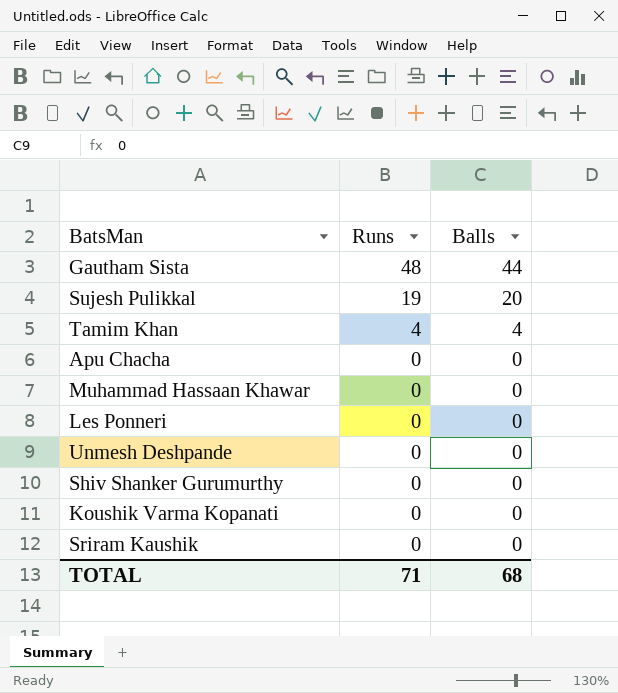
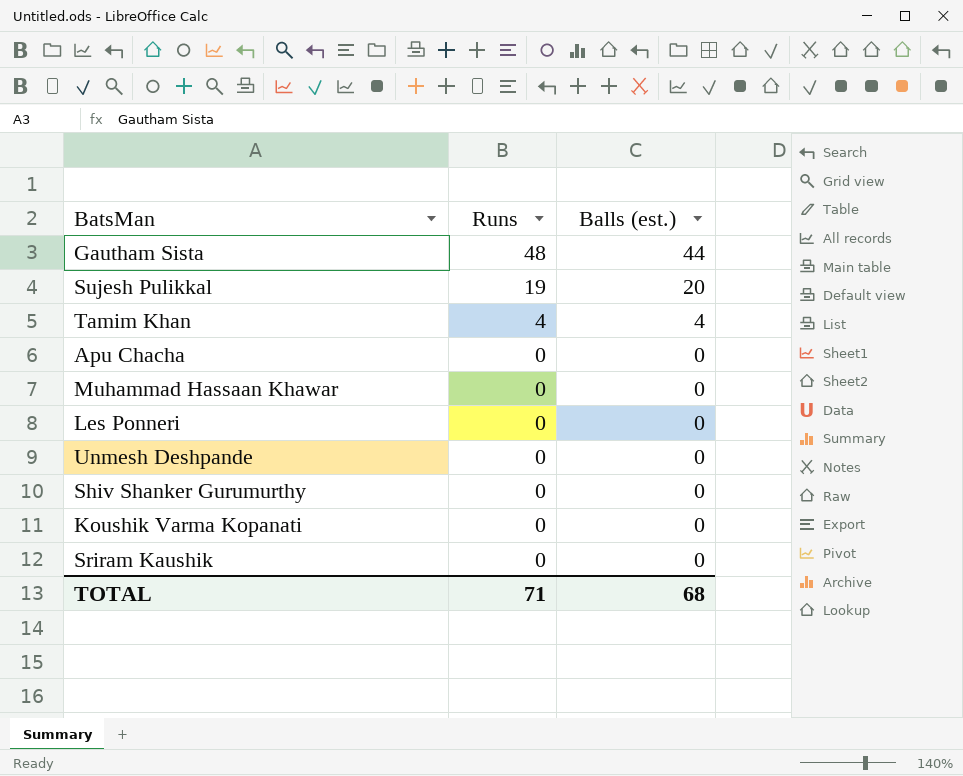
column name: Balls -> Balls (est.)

